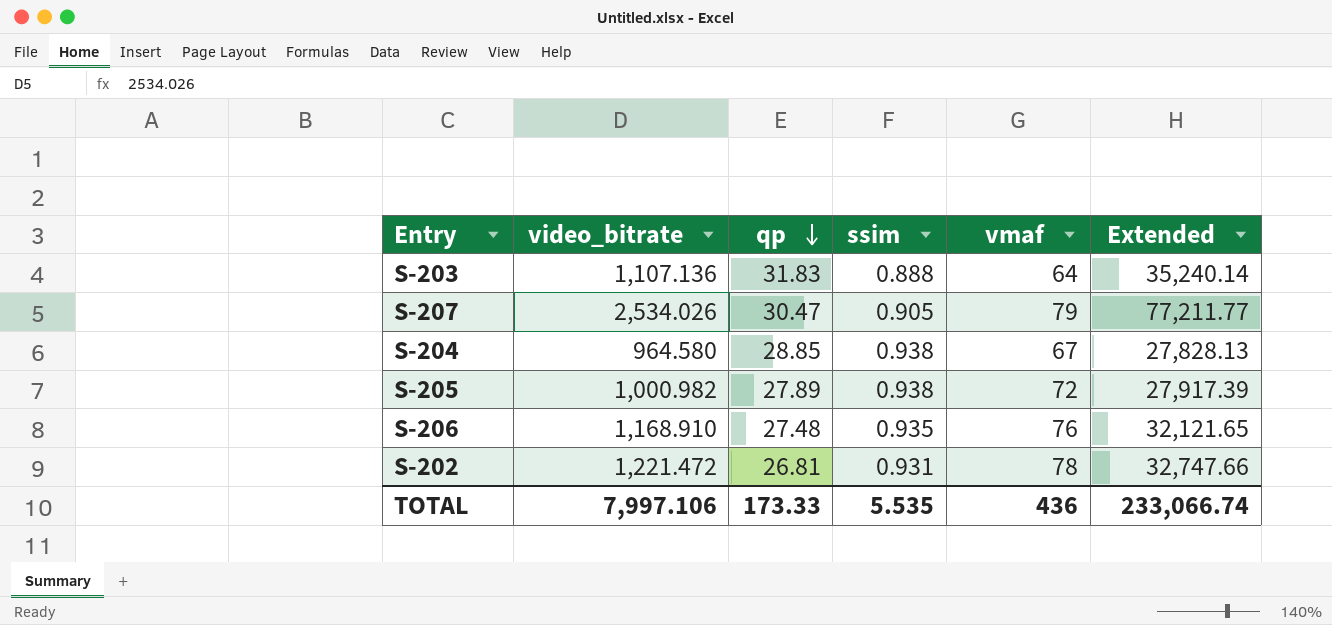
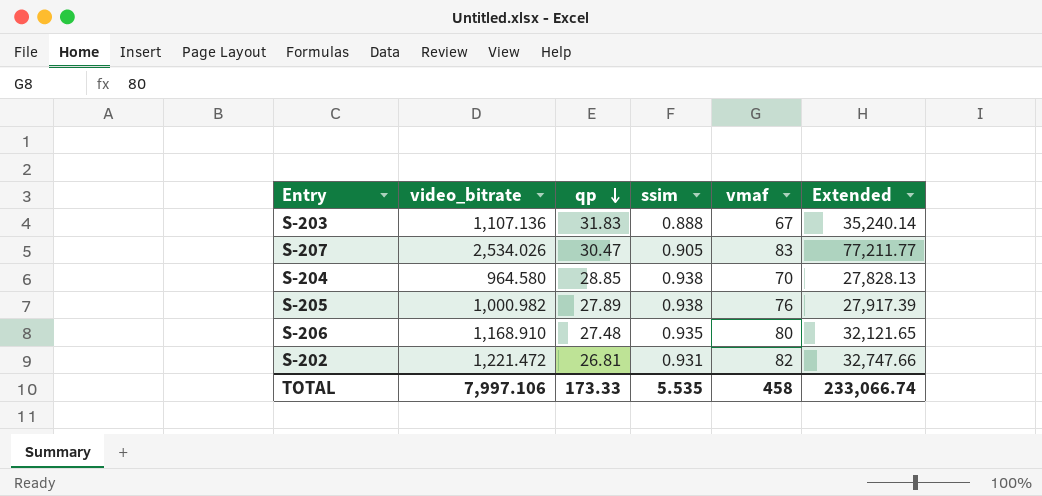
S-203 | vmaf: 64 -> 67
S-207 | vmaf: 79 -> 83
S-204 | vmaf: 67 -> 70
S-205 | vmaf: 72 -> 76
S-206 | vmaf: 76 -> 80
S-202 | vmaf: 78 -> 82
TOTAL | vmaf: 436 -> 458

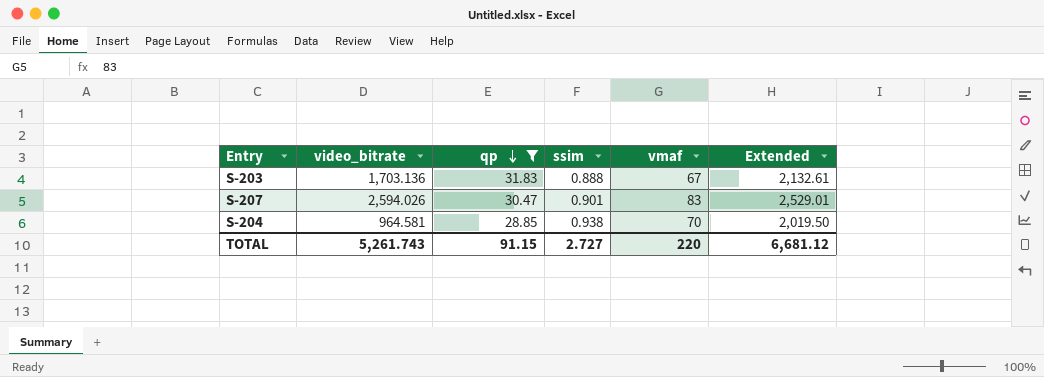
filter: none -> qp >= 28.85
column Extended | formula: [video_bitrate] * [qp] -> [qp] * [vmaf]
S-203 | video_bitrate: 1,107.136 -> 1,703.136
S-207 | video_bitrate: 2,534.026 -> 2,594.026
S-207 | ssim: 0.905 -> 0.901
S-204 | video_bitrate: 964.580 -> 964.581
TOTAL | video_bitrate: 7,997.106 -> 5,261.743
TOTAL | qp: 173.33 -> 91.15
TOTAL | ssim: 5.535 -> 2.727
TOTAL | vmaf: 458 -> 220
TOTAL | Extended: 233,066.74 -> 6,681.12

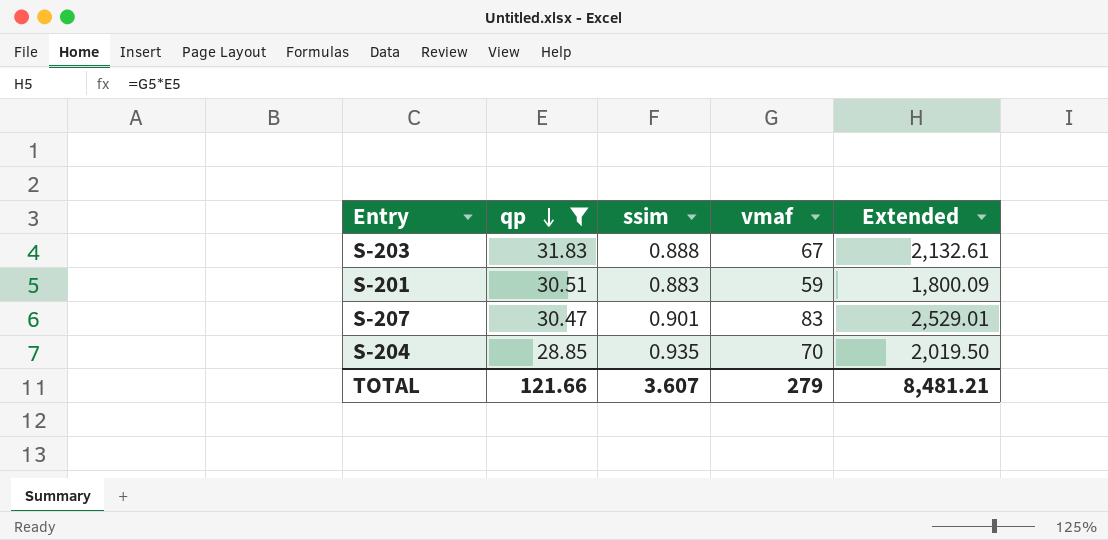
column video_bitrate | position: 2 -> none
row S-201: none -> 30.51 | 0.883 | 59 | 1,800.09
S-204 | ssim: 0.938 -> 0.935
TOTAL | qp: 91.15 -> 121.66
TOTAL | ssim: 2.727 -> 3.607
TOTAL | vmaf: 220 -> 279
TOTAL | Extended: 6,681.12 -> 8,481.21

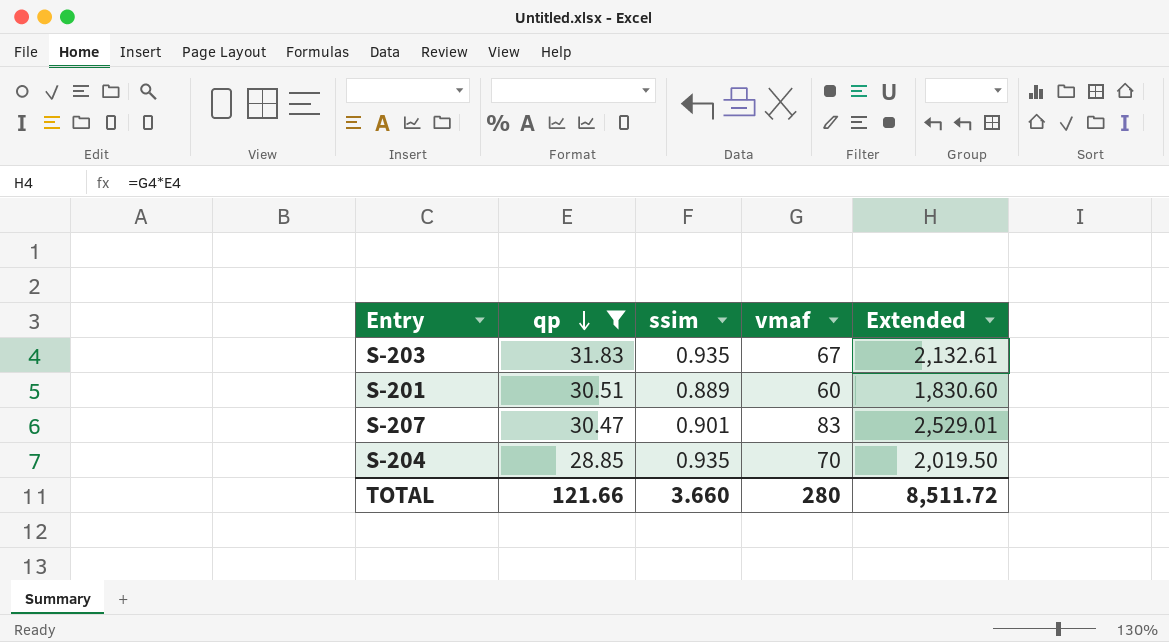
S-203 | ssim: 0.888 -> 0.935
S-201 | ssim: 0.883 -> 0.889
S-201 | vmaf: 59 -> 60
S-201 | Extended: 1,800.09 -> 1,830.60
TOTAL | ssim: 3.607 -> 3.660
TOTAL | vmaf: 279 -> 280
TOTAL | Extended: 8,481.21 -> 8,511.72

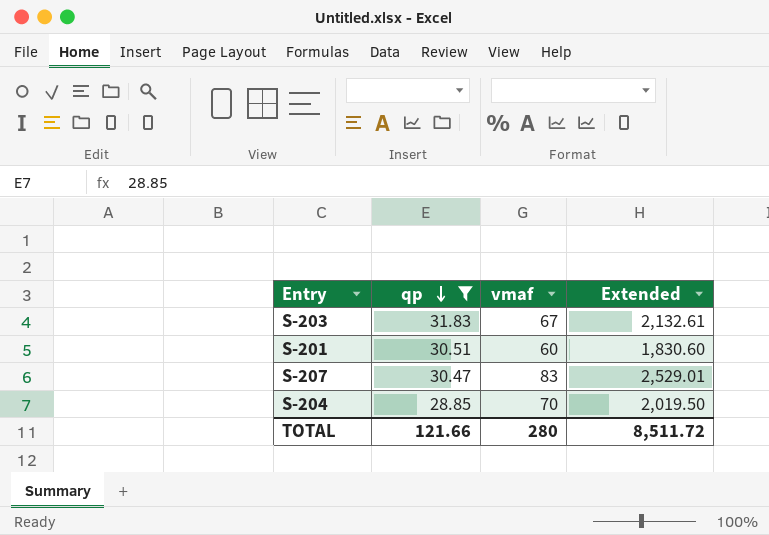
column ssim | position: 3 -> none

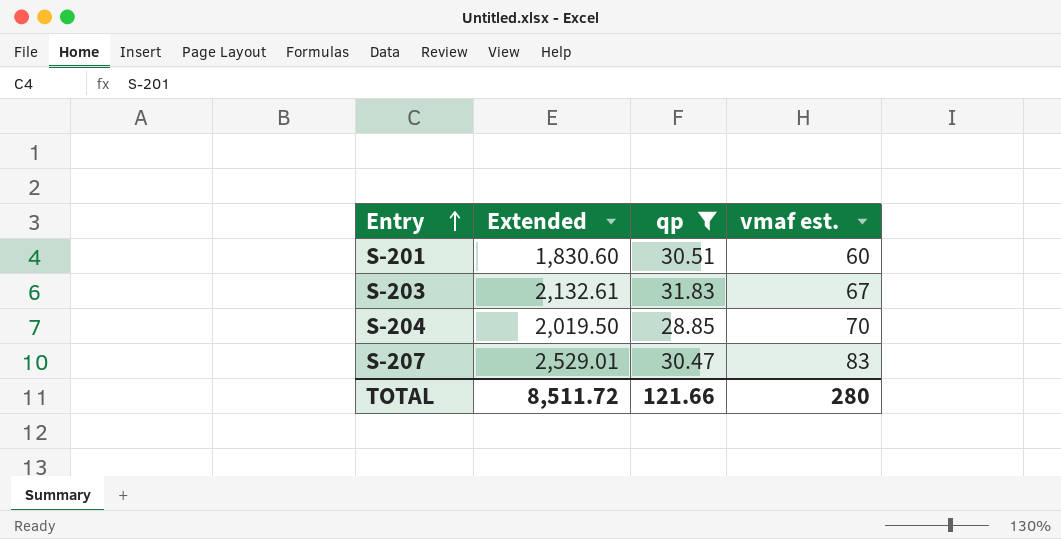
row order: qp descending -> Entry ascending
column Extended | position: 4 -> 2
column name: vmaf -> vmaf est.

